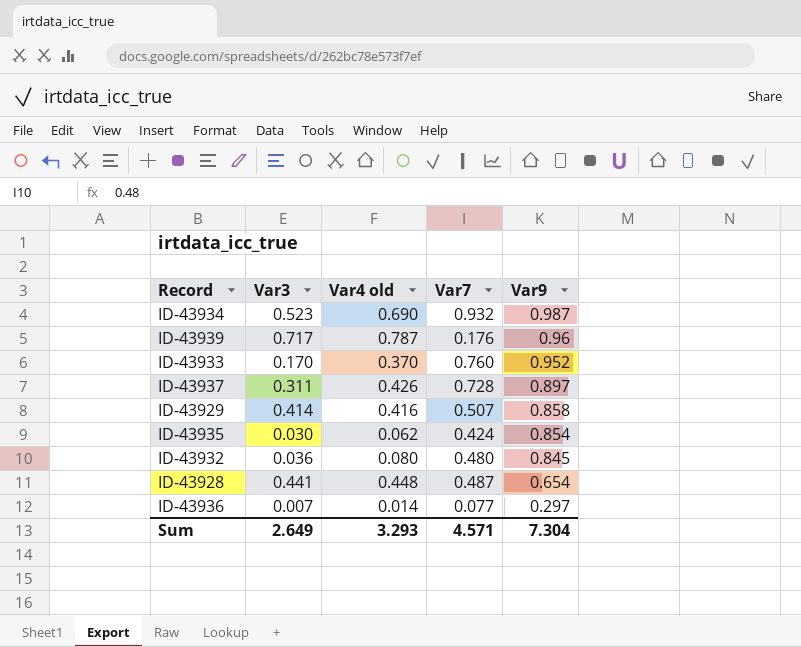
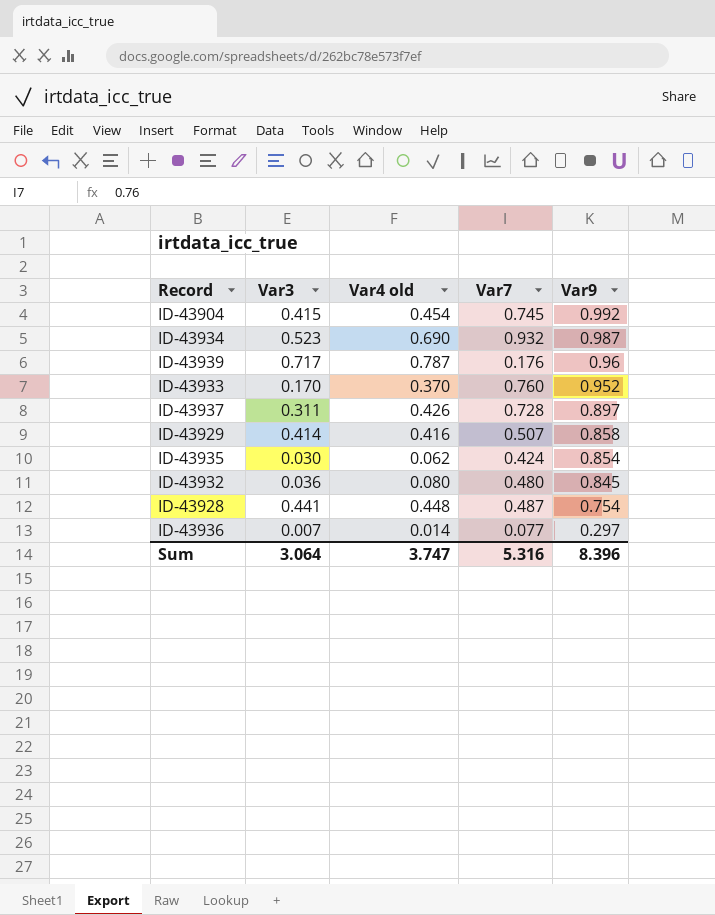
row ID-43904: none -> 0.415 | 0.454 | 0.745 | 0.992
ID-43928 | Var9: 0.654 -> 0.754
Sum | Var3: 2.649 -> 3.064
Sum | Var4 old: 3.293 -> 3.747
Sum | Var7: 4.571 -> 5.316
Sum | Var9: 7.304 -> 8.396

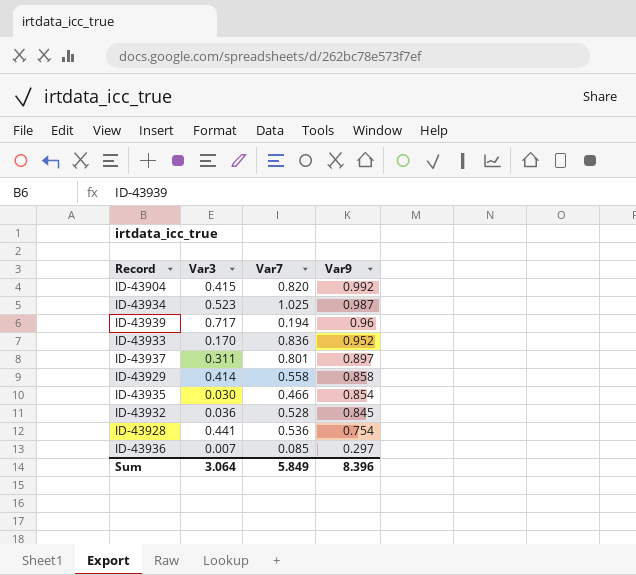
column Var4 old | position: 3 -> none
ID-43904 | Var7: 0.745 -> 0.820
ID-43934 | Var7: 0.932 -> 1.025
ID-43939 | Var7: 0.176 -> 0.194
ID-43933 | Var7: 0.760 -> 0.836
ID-43937 | Var7: 0.728 -> 0.801
ID-43929 | Var7: 0.507 -> 0.558
ID-43935 | Var7: 0.424 -> 0.466
ID-43932 | Var7: 0.480 -> 0.528
ID-43928 | Var7: 0.487 -> 0.536
ID-43936 | Var7: 0.077 -> 0.085
Sum | Var7: 5.316 -> 5.849

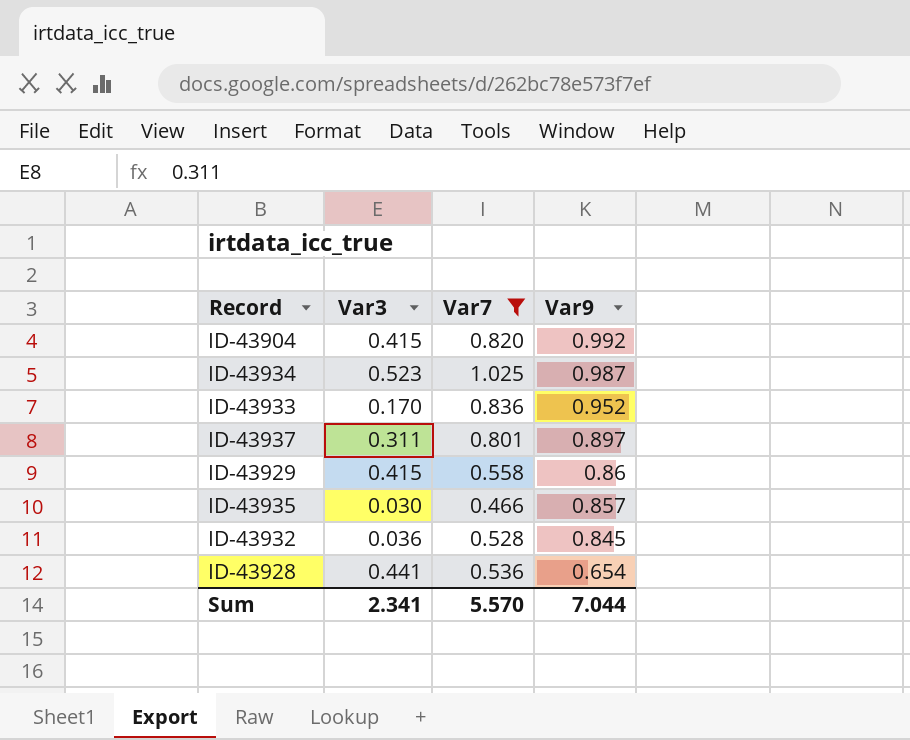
filter: none -> Var7 >= 0.466
ID-43929 | Var3: 0.414 -> 0.415
ID-43929 | Var9: 0.858 -> 0.86
ID-43935 | Var9: 0.854 -> 0.857
ID-43928 | Var9: 0.754 -> 0.654
Sum | Var3: 3.064 -> 2.341
Sum | Var7: 5.849 -> 5.570
Sum | Var9: 8.396 -> 7.044

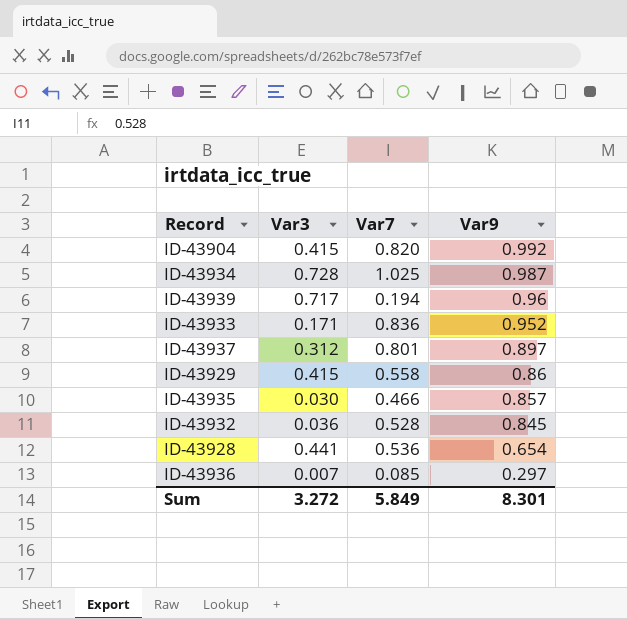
filter: Var7 >= 0.466 -> none
ID-43934 | Var3: 0.523 -> 0.728
ID-43933 | Var3: 0.170 -> 0.171
ID-43937 | Var3: 0.311 -> 0.312
Sum | Var3: 2.341 -> 3.272
Sum | Var7: 5.570 -> 5.849
Sum | Var9: 7.044 -> 8.301

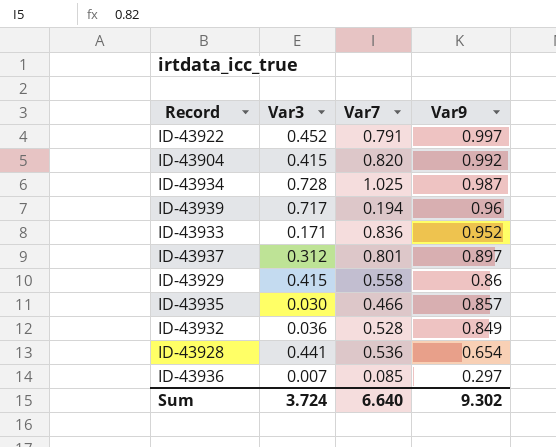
row ID-43922: none -> 0.452 | 0.791 | 0.997
ID-43932 | Var9: 0.845 -> 0.849
Sum | Var3: 3.272 -> 3.724
Sum | Var7: 5.849 -> 6.640
Sum | Var9: 8.301 -> 9.302

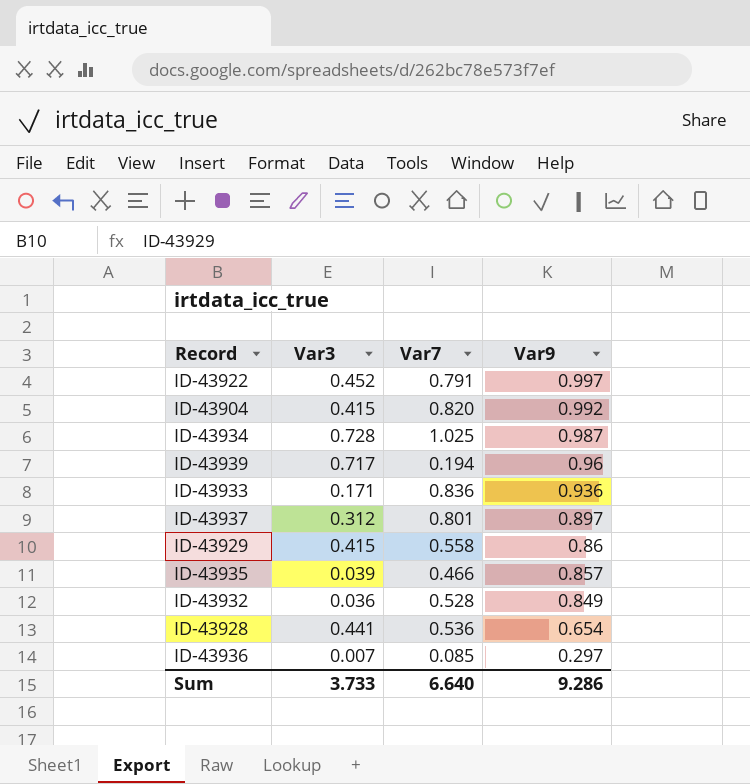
ID-43933 | Var9: 0.952 -> 0.936
ID-43935 | Var3: 0.030 -> 0.039
Sum | Var3: 3.724 -> 3.733
Sum | Var9: 9.302 -> 9.286

